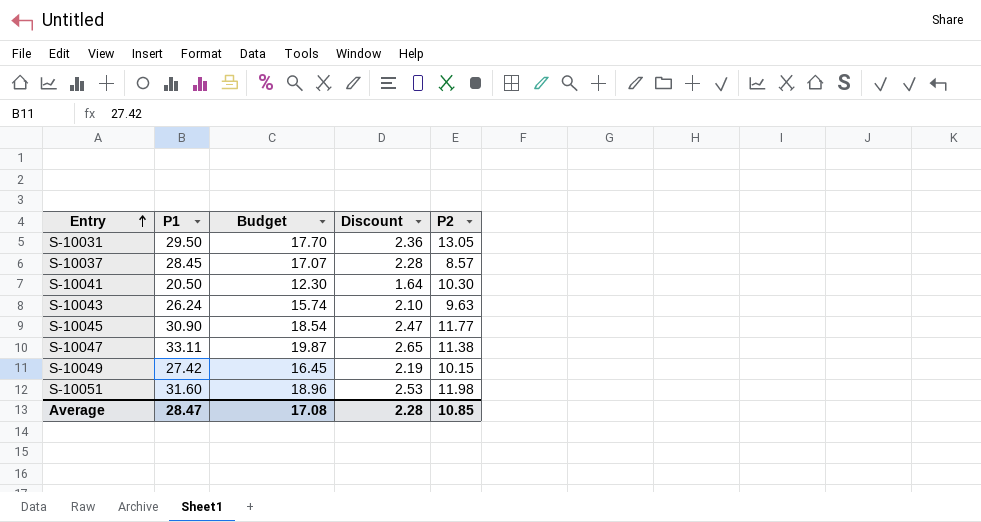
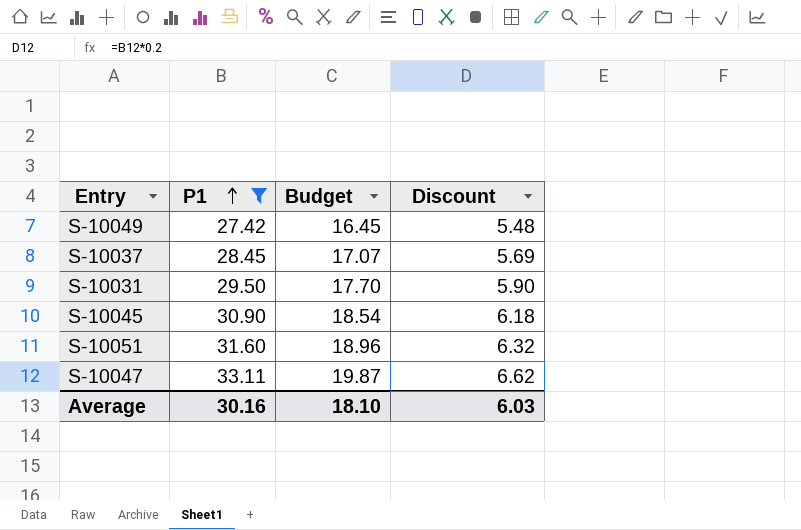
filter: none -> P1 >= 27.42
row order: Entry ascending -> P1 ascending
column P2 | position: 5 -> none
column Discount | formula: [P1] * 0.08 -> [P1] * 0.2
Average | P1: 28.47 -> 30.16
Average | Budget: 17.08 -> 18.10
Average | Discount: 2.28 -> 6.03

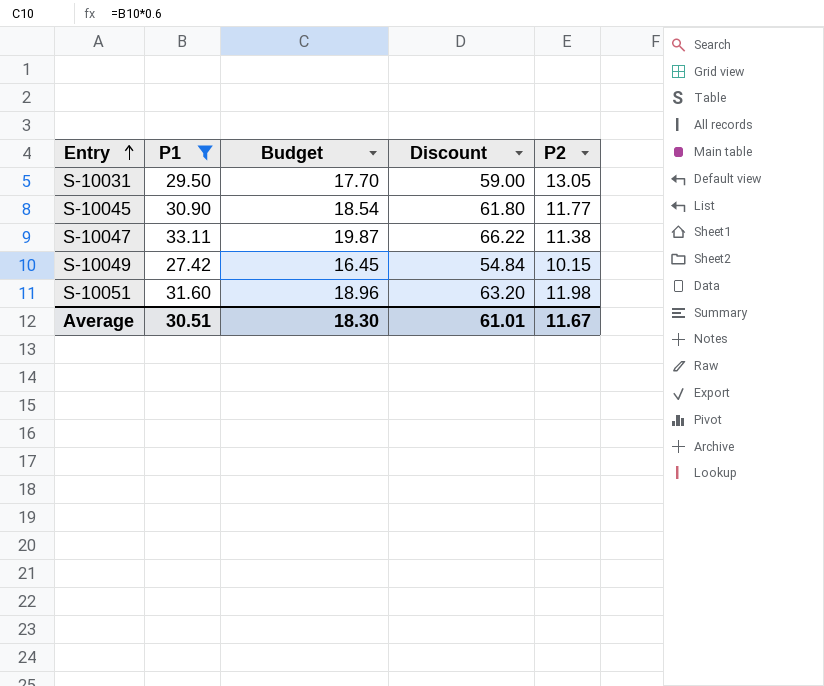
row order: P1 ascending -> Entry ascending
column Discount | formula: [P1] * 0.2 -> [P1] * 2
column P2 | position: none -> 5
row S-10037: 28.45 | 17.07 | 5.69 -> none
Average | P1: 30.16 -> 30.51
Average | Budget: 18.10 -> 18.30
Average | Discount: 6.03 -> 61.01

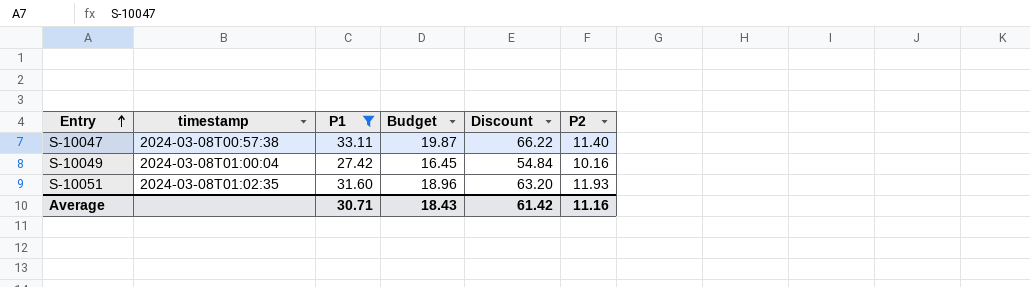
column timestamp | position: none -> 2
row S-10031: 29.50 | 17.70 | 59.00 | 13.05 -> none
row S-10045: 30.90 | 18.54 | 61.80 | 11.77 -> none
S-10047 | P2: 11.38 -> 11.40
S-10049 | P2: 10.15 -> 10.16
S-10051 | P2: 11.98 -> 11.93
Average | P1: 30.51 -> 30.71
Average | Budget: 18.30 -> 18.43
Average | Discount: 61.01 -> 61.42
Average | P2: 11.67 -> 11.16

